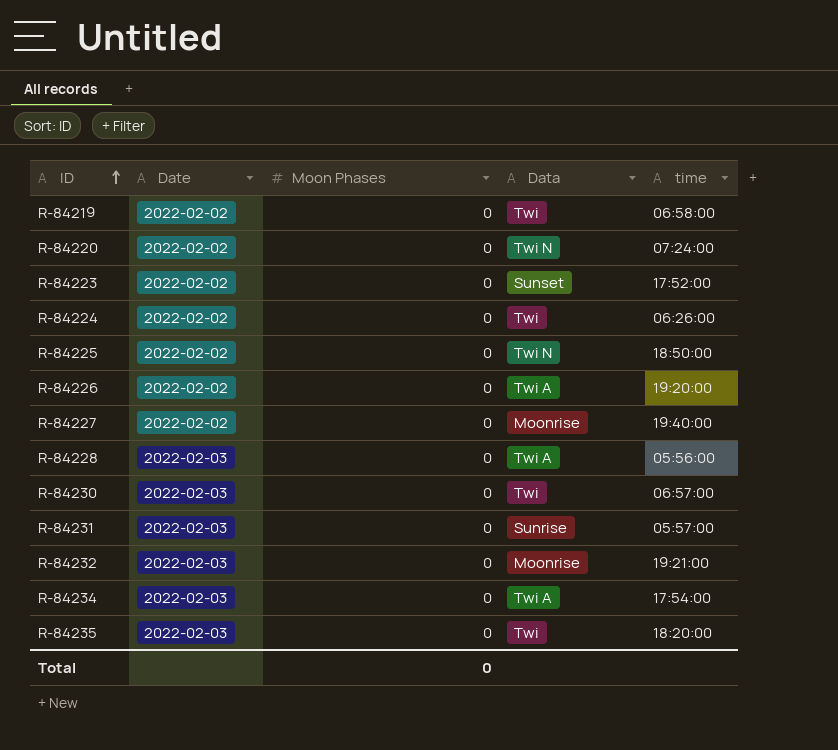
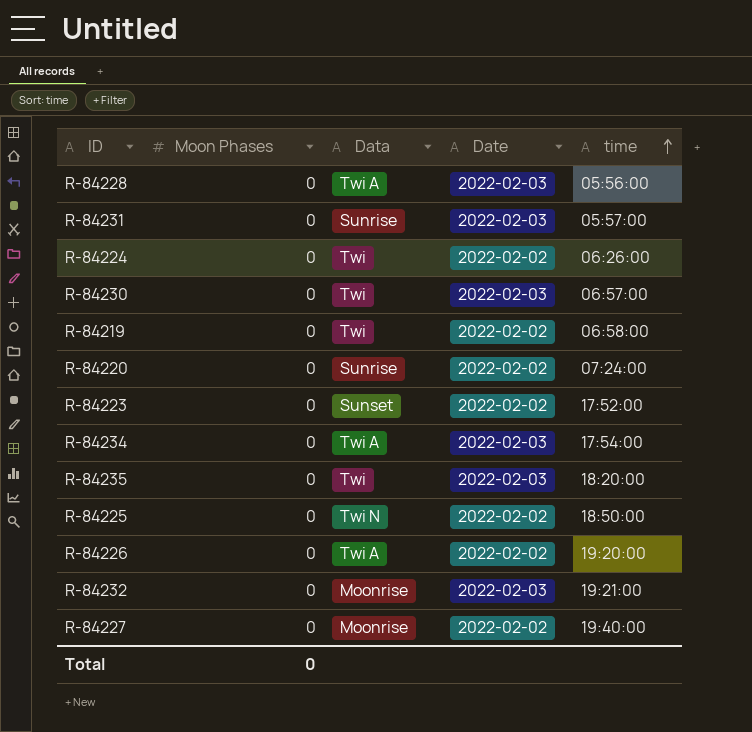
row order: ID ascending -> time ascending
column Date | position: 2 -> 4
R-84220 | Data: Twi N -> Sunrise

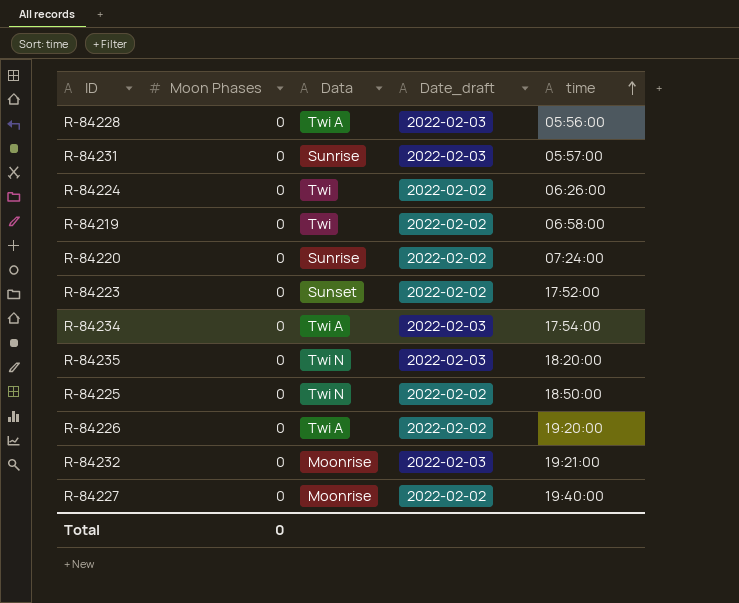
column name: Date -> Date_draft
row R-84230: 0 | Twi | 2022-02-03 | 06:57:00 -> none
R-84235 | Data: Twi -> Twi N

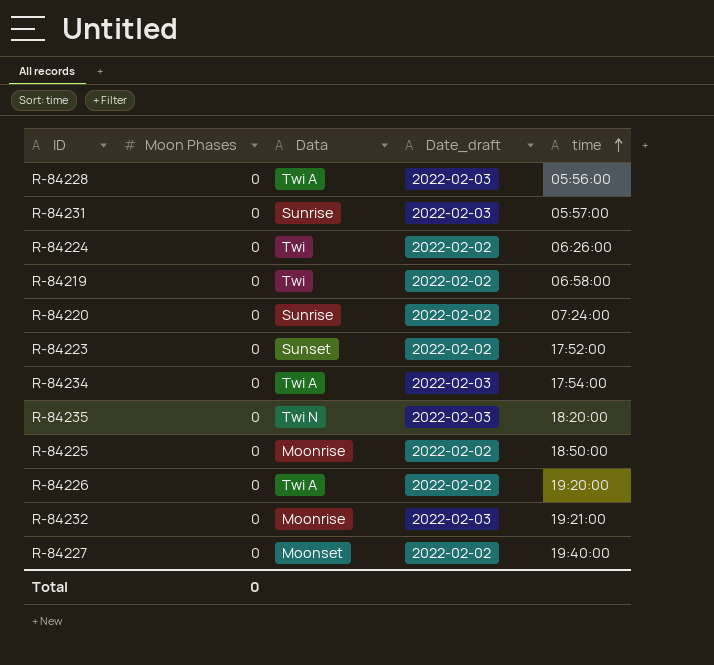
R-84225 | Data: Twi N -> Moonrise
R-84227 | Data: Moonrise -> Moonset

